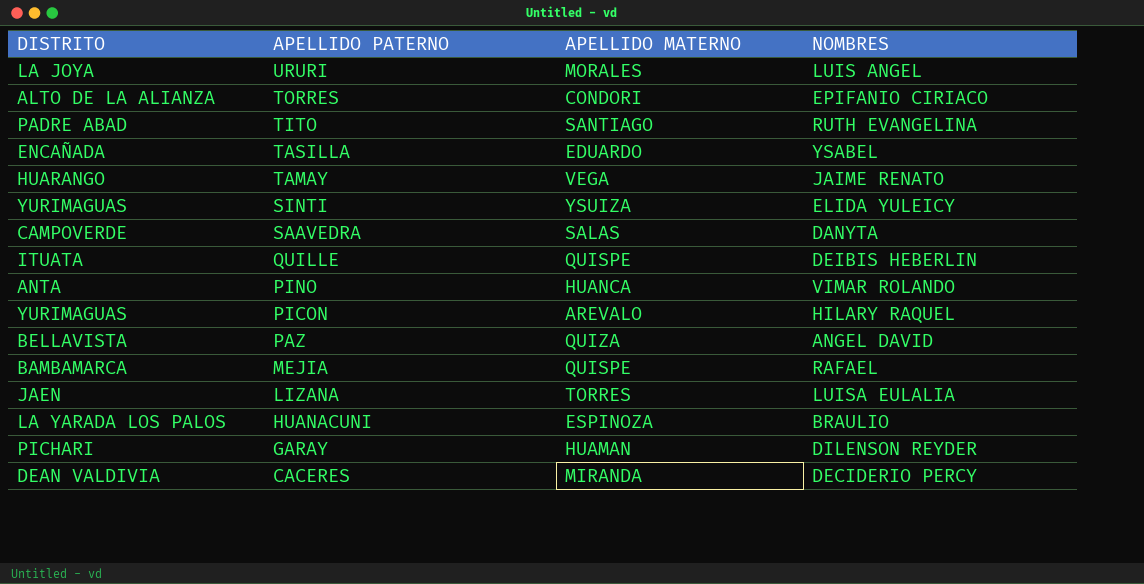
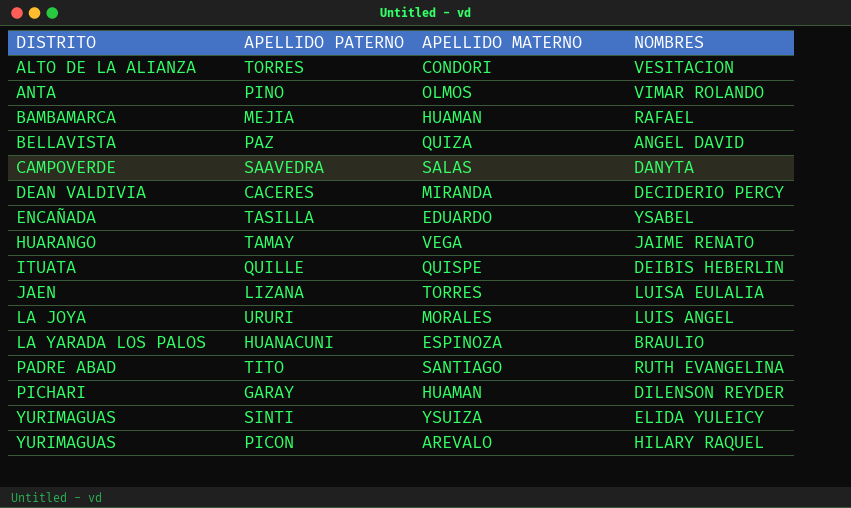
row order: APELLIDO PATERNO descending -> DISTRITO ascending
TORRES | NOMBRES: EPIFANIO CIRIACO -> VESITACION
PINO | APELLIDO MATERNO: HUANCA -> OLMOS
MEJIA | APELLIDO MATERNO: QUISPE -> HUAMAN

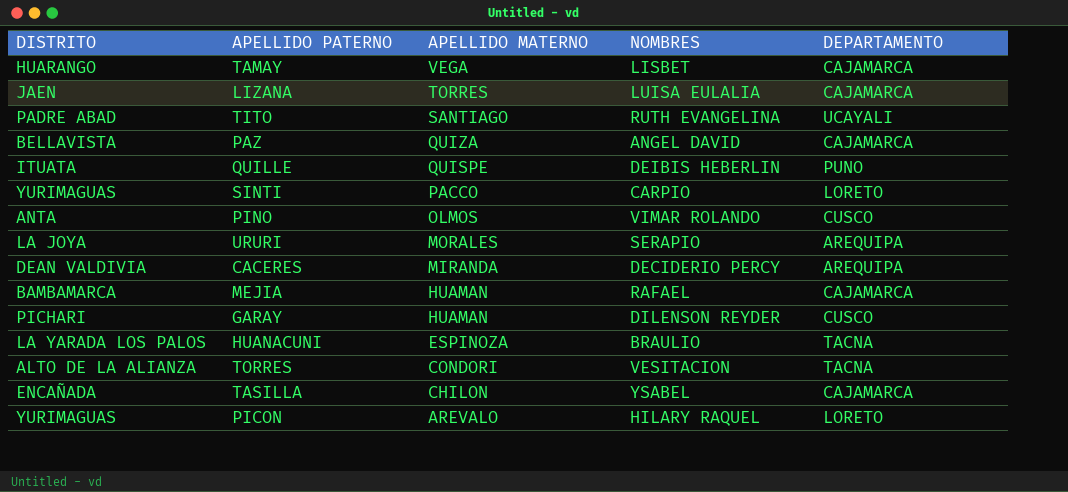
row order: DISTRITO ascending -> APELLIDO MATERNO descending
column DEPARTAMENTO | position: none -> 5
row SAAVEDRA: CAMPOVERDE | SALAS | DANYTA -> none
TAMAY | NOMBRES: JAIME RENATO -> LISBET
SINTI | APELLIDO MATERNO: YSUIZA -> PACCO
SINTI | NOMBRES: ELIDA YULEICY -> CARPIO
URURI | NOMBRES: LUIS ANGEL -> SERAPIO
TASILLA | APELLIDO MATERNO: EDUARDO -> CHILON

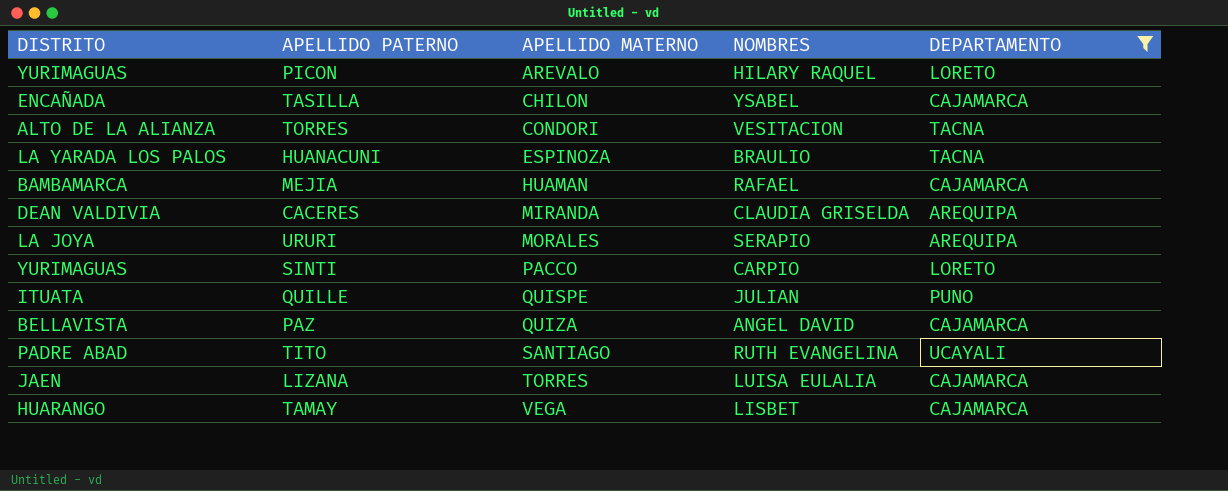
filter: none -> DEPARTAMENTO != CUSCO
row order: APELLIDO MATERNO descending -> APELLIDO MATERNO ascending
CACERES | NOMBRES: DECIDERIO PERCY -> CLAUDIA GRISELDA
QUILLE | NOMBRES: DEIBIS HEBERLIN -> JULIAN

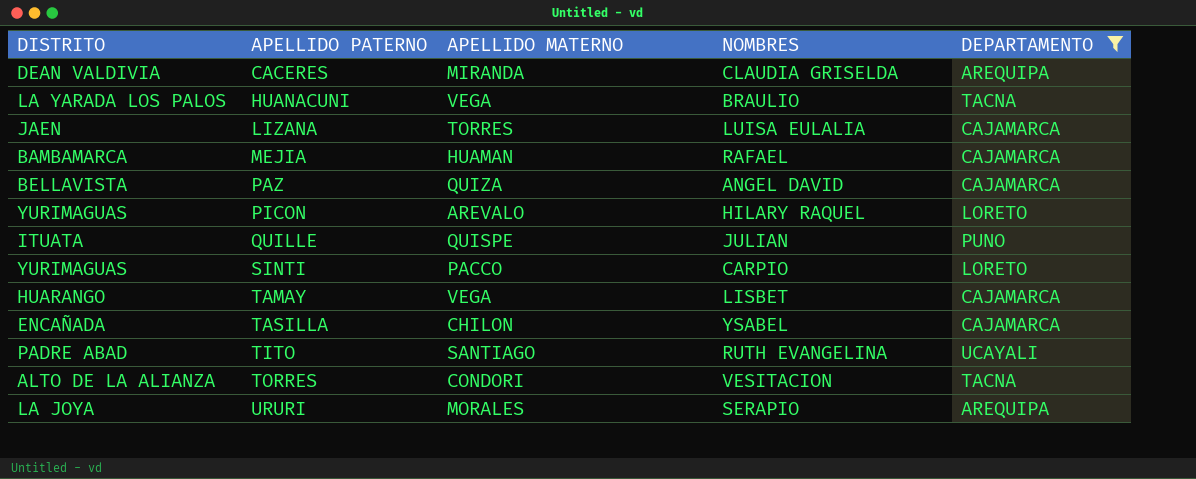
row order: APELLIDO MATERNO ascending -> APELLIDO PATERNO ascending
HUANACUNI | APELLIDO MATERNO: ESPINOZA -> VEGA

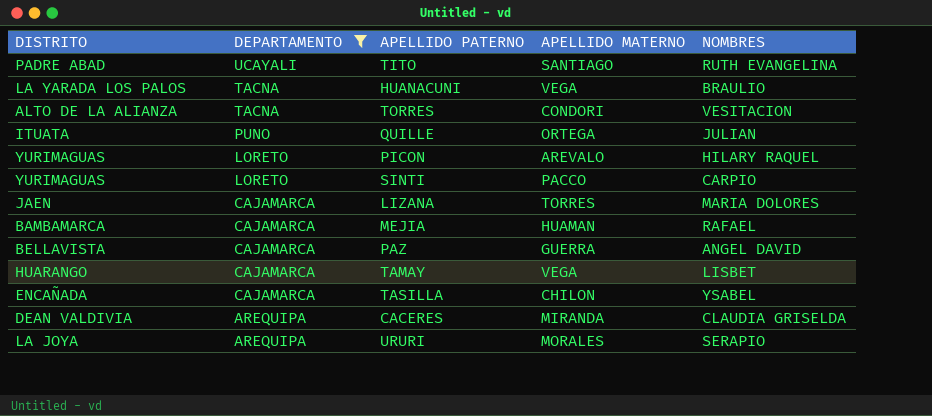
row order: APELLIDO PATERNO ascending -> DEPARTAMENTO descending
column DEPARTAMENTO | position: 5 -> 2
QUILLE | APELLIDO MATERNO: QUISPE -> ORTEGA
LIZANA | NOMBRES: LUISA EULALIA -> MARIA DOLORES
PAZ | APELLIDO MATERNO: QUIZA -> GUERRA

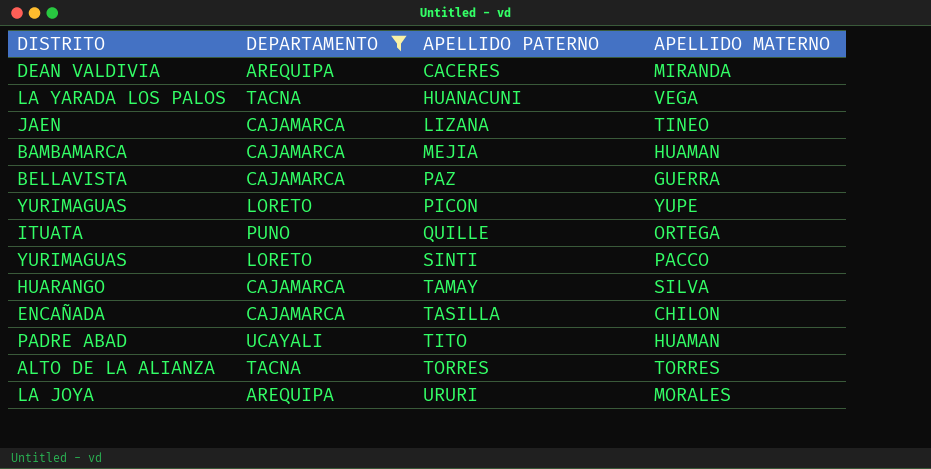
row order: DEPARTAMENTO descending -> APELLIDO PATERNO ascending
column NOMBRES | position: 5 -> none
LIZANA | APELLIDO MATERNO: TORRES -> TINEO
PICON | APELLIDO MATERNO: AREVALO -> YUPE
TAMAY | APELLIDO MATERNO: VEGA -> SILVA
TITO | APELLIDO MATERNO: SANTIAGO -> HUAMAN
TORRES | APELLIDO MATERNO: CONDORI -> TORRES

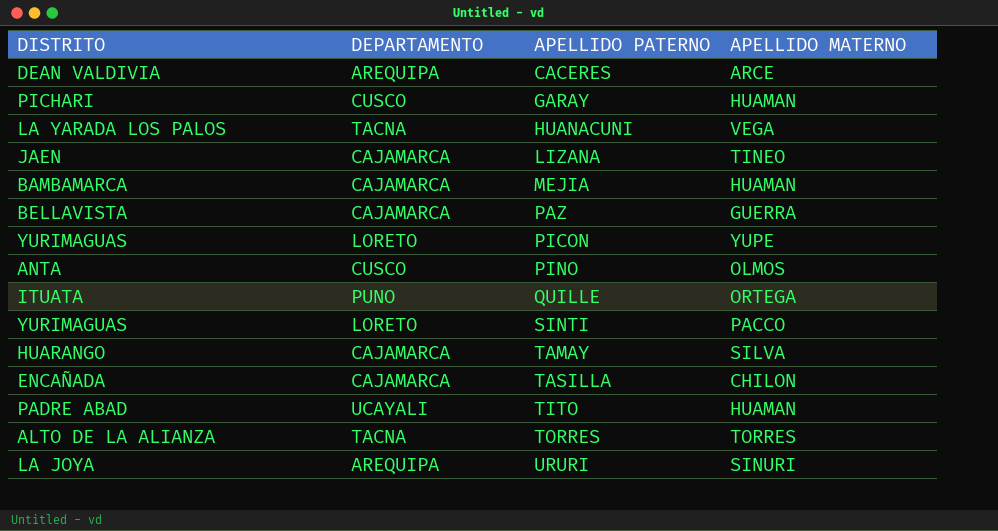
filter: DEPARTAMENTO != CUSCO -> none
CACERES | APELLIDO MATERNO: MIRANDA -> ARCE
URURI | APELLIDO MATERNO: MORALES -> SINURI

